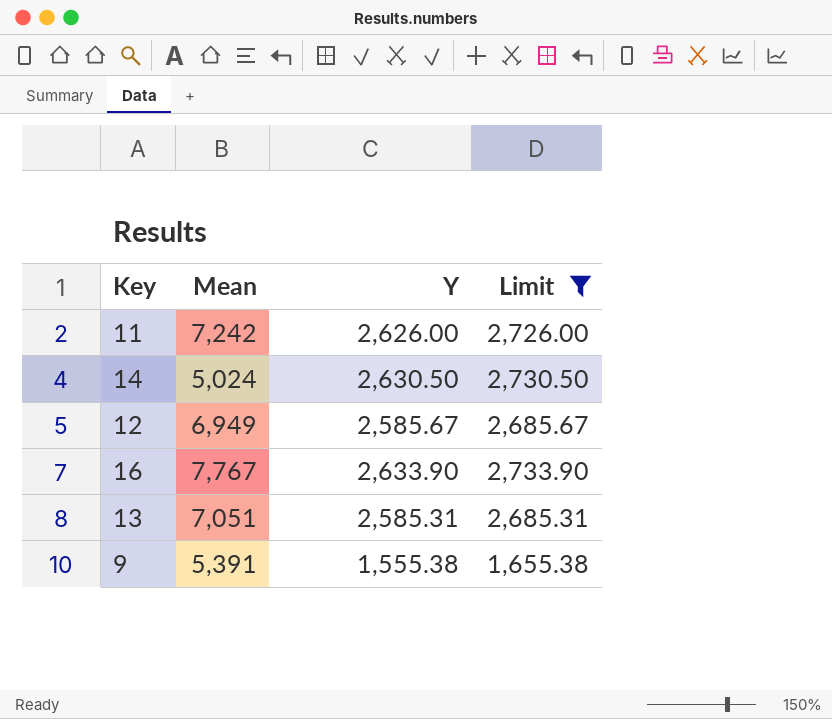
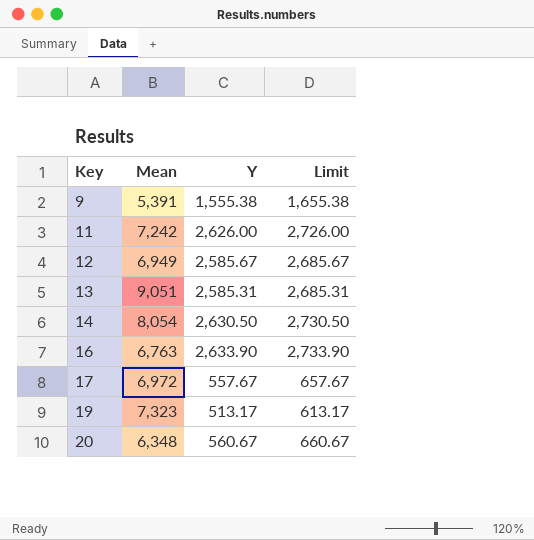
filter: Limit >= 1,655.38 -> none
row order: none -> Key ascending
13 | Mean: 7,051 -> 9,051
14 | Mean: 5,024 -> 8,054
16 | Mean: 7,767 -> 6,763

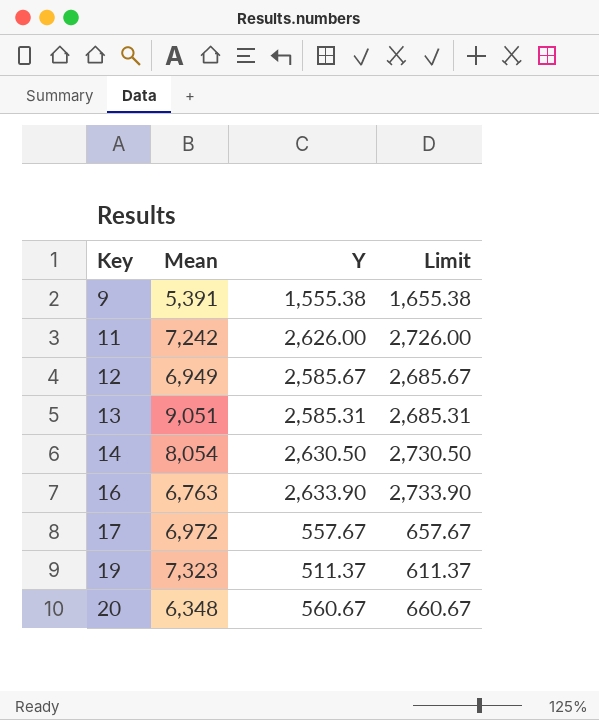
19 | Y: 513.17 -> 511.37
19 | Limit: 613.17 -> 611.37

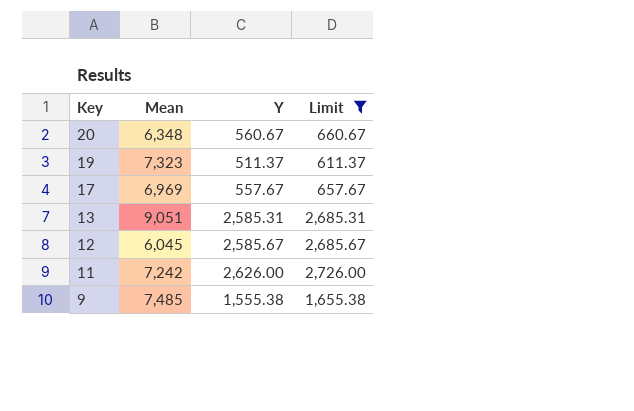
filter: none -> Limit <= 2,726.00
row order: Key ascending -> Key descending
17 | Mean: 6,972 -> 6,969
12 | Mean: 6,949 -> 6,045
9 | Mean: 5,391 -> 7,485

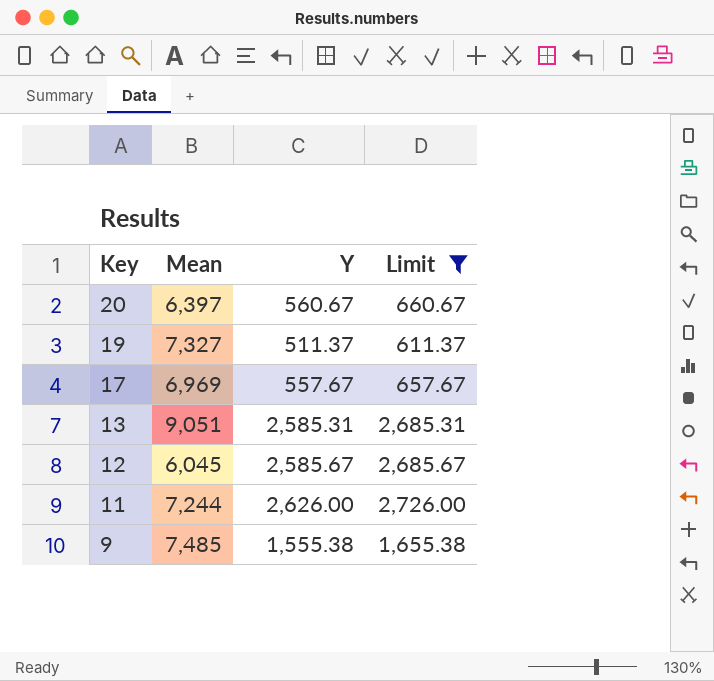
20 | Mean: 6,348 -> 6,397
19 | Mean: 7,323 -> 7,327
11 | Mean: 7,242 -> 7,244

